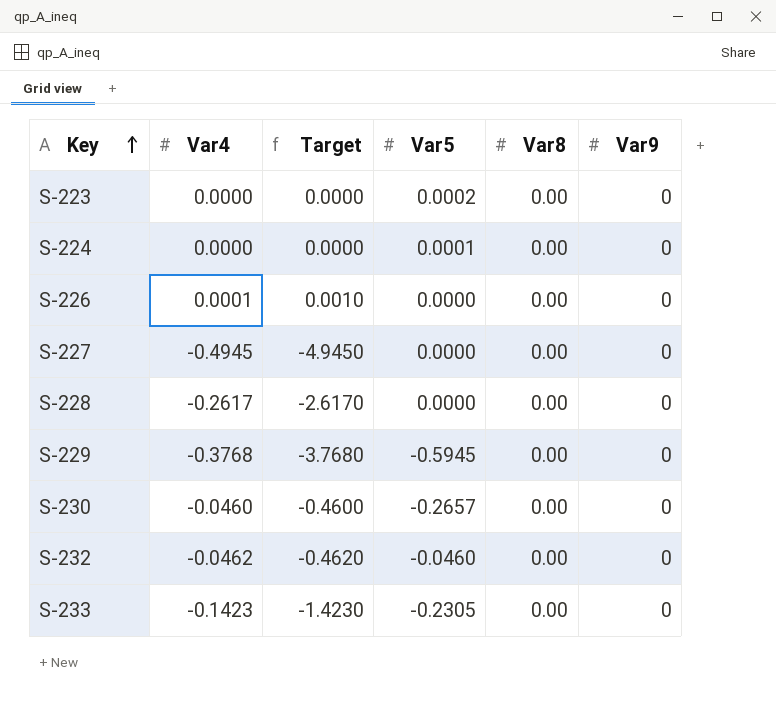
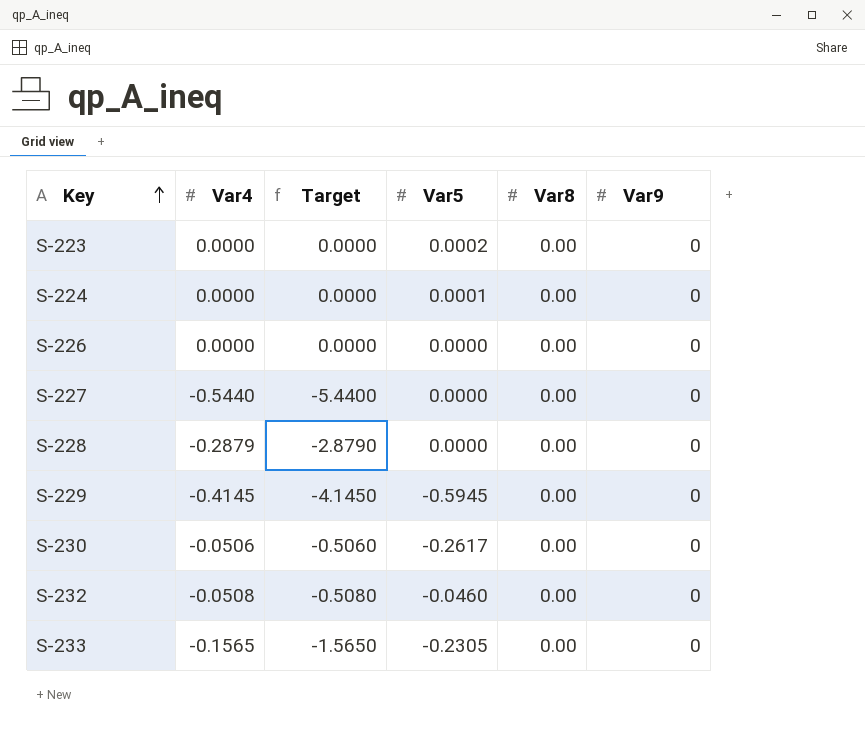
S-226 | Var4: 0.0001 -> 0.0000
S-226 | Target: 0.0010 -> 0.0000
S-227 | Var4: -0.4945 -> -0.5440
S-227 | Target: -4.9450 -> -5.4400
S-228 | Var4: -0.2617 -> -0.2879
S-228 | Target: -2.6170 -> -2.8790
S-229 | Var4: -0.3768 -> -0.4145
S-229 | Target: -3.7680 -> -4.1450
S-230 | Var4: -0.0460 -> -0.0506
S-230 | Target: -0.4600 -> -0.5060
S-230 | Var5: -0.2657 -> -0.2617
S-232 | Var4: -0.0462 -> -0.0508
S-232 | Target: -0.4620 -> -0.5080
S-233 | Var4: -0.1423 -> -0.1565
S-233 | Target: -1.4230 -> -1.5650

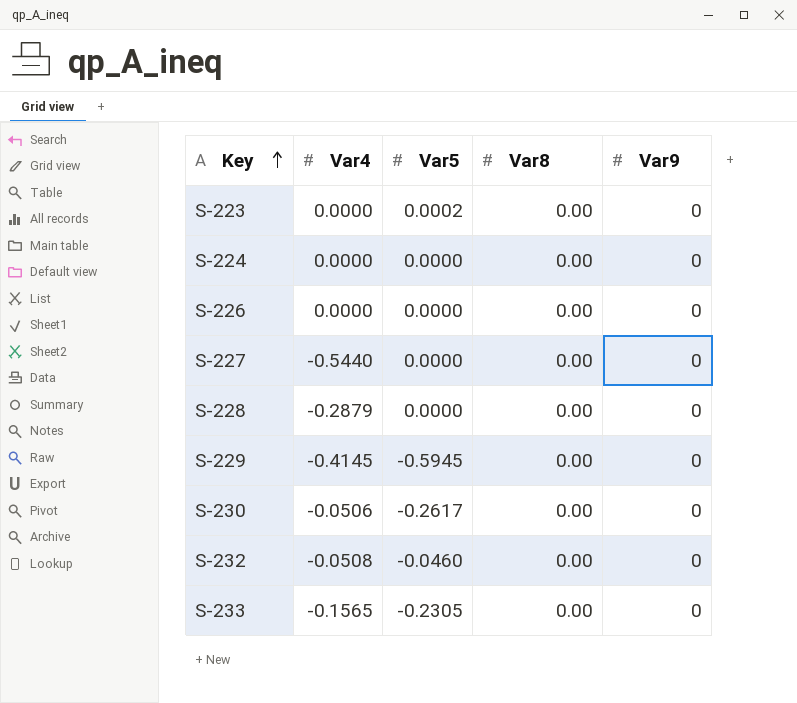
column Target | formula: [Var4] * 10 -> none
S-224 | Var5: 0.0001 -> 0.0000

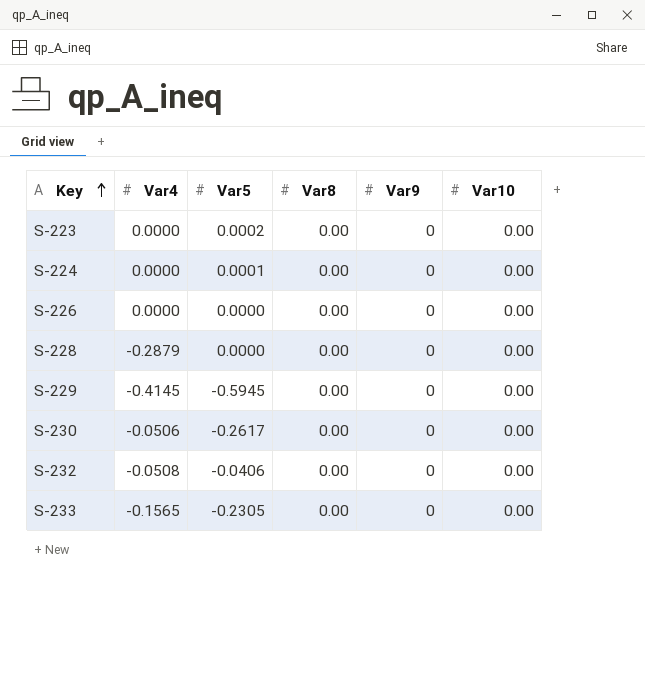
column Var10 | position: none -> 6
row S-227: -0.5440 | 0.0000 | 0.00 | 0 -> none
S-224 | Var5: 0.0000 -> 0.0001
S-232 | Var5: -0.0460 -> -0.0406

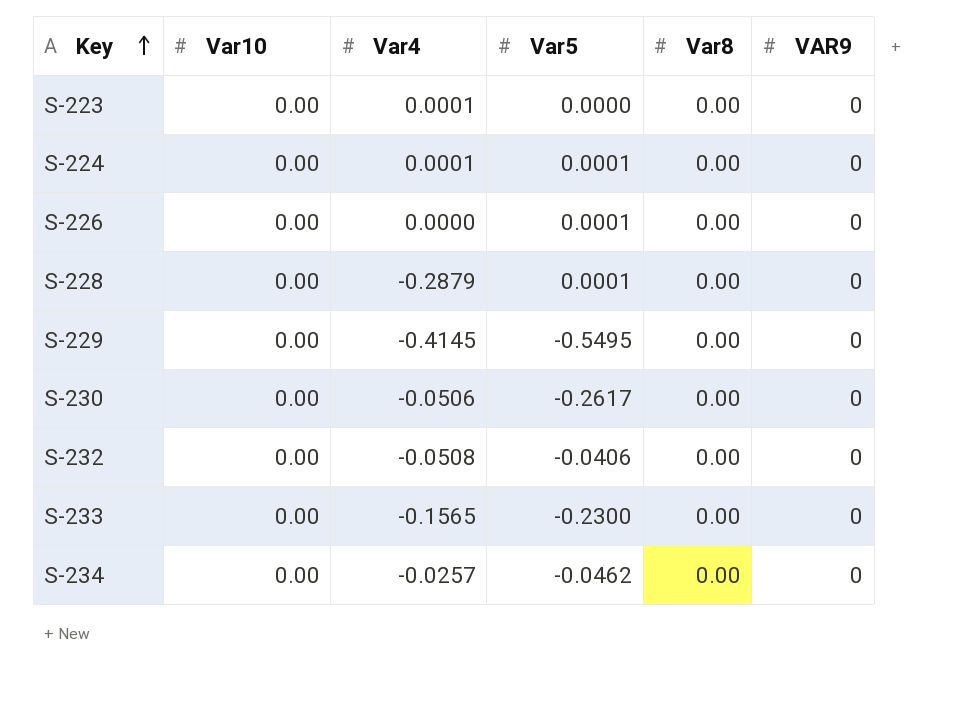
column Var10 | position: 6 -> 2
column name: Var9 -> VAR9
S-223 | Var4: 0.0000 -> 0.0001
S-223 | Var5: 0.0002 -> 0.0000
S-224 | Var4: 0.0000 -> 0.0001
S-226 | Var5: 0.0000 -> 0.0001
S-228 | Var5: 0.0000 -> 0.0001
S-229 | Var5: -0.5945 -> -0.5495
S-233 | Var5: -0.2305 -> -0.2300
row S-234: none -> 0.00 | -0.0257 | -0.0462 | 0.00 | 0

